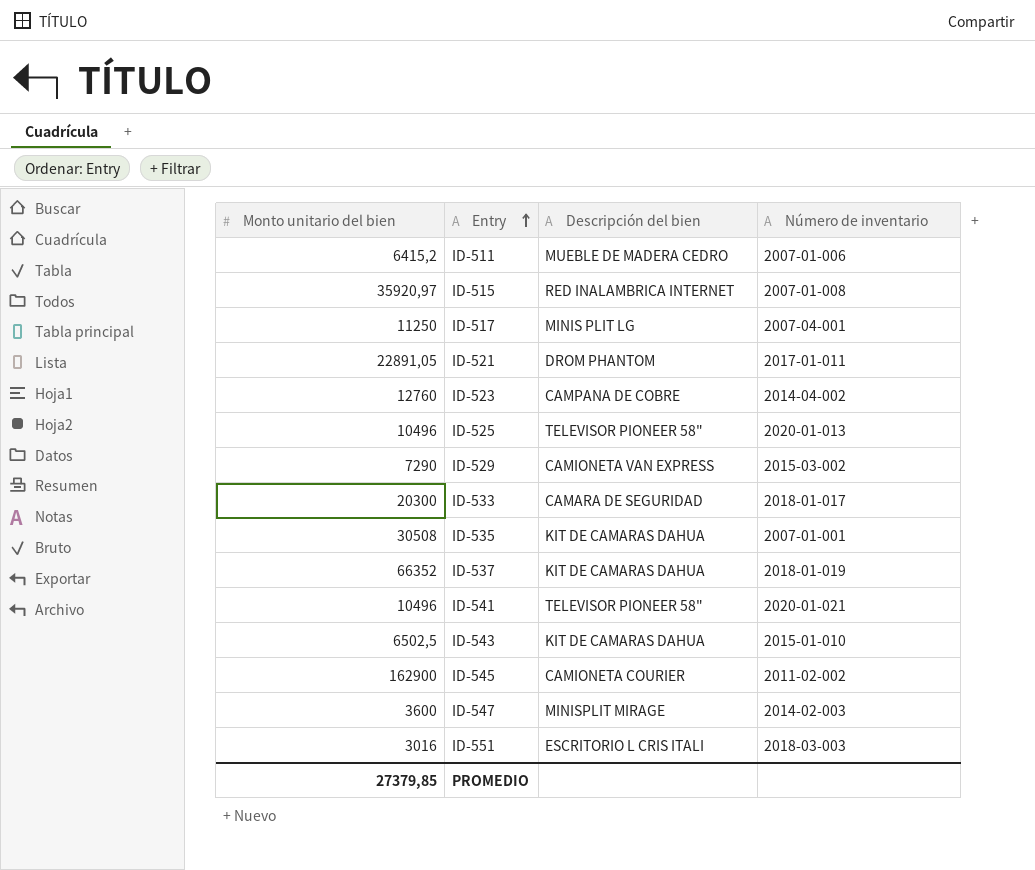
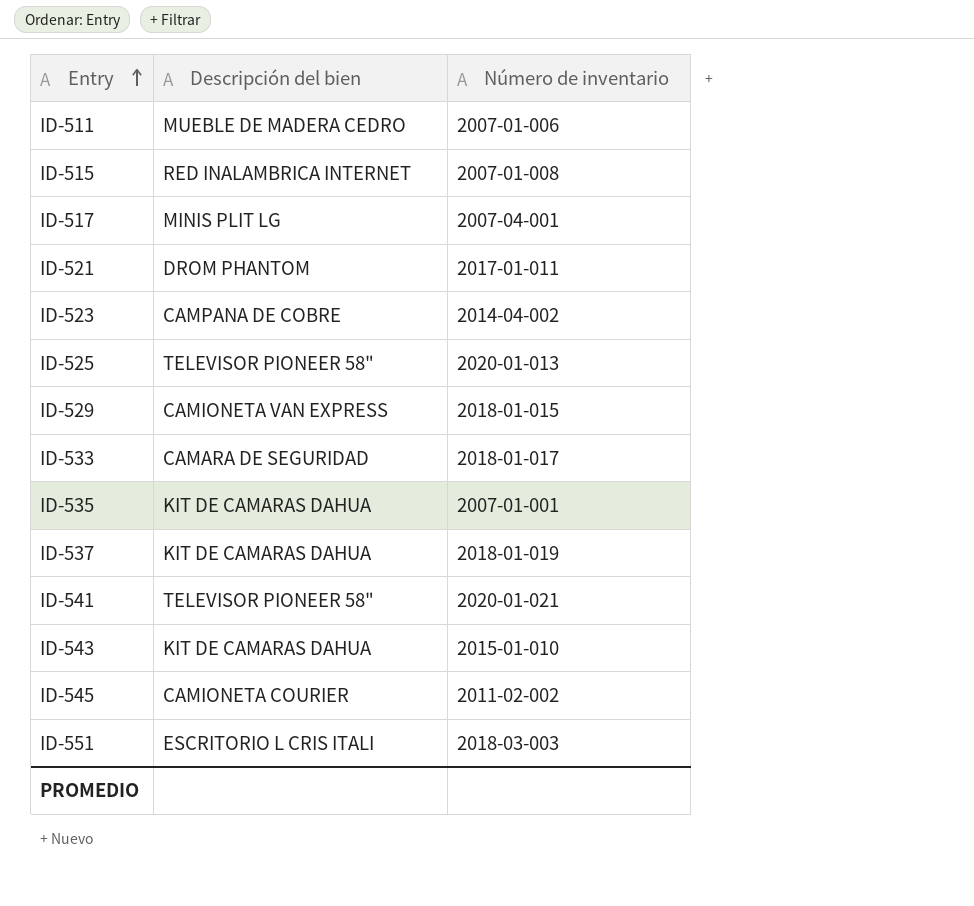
column Monto unitario del bien | position: 1 -> none
row ID-547: 3600 | MINISPLIT MIRAGE | 2014-02-003 -> none
ID-529 | Número de inventario: 2015-03-002 -> 2018-01-015

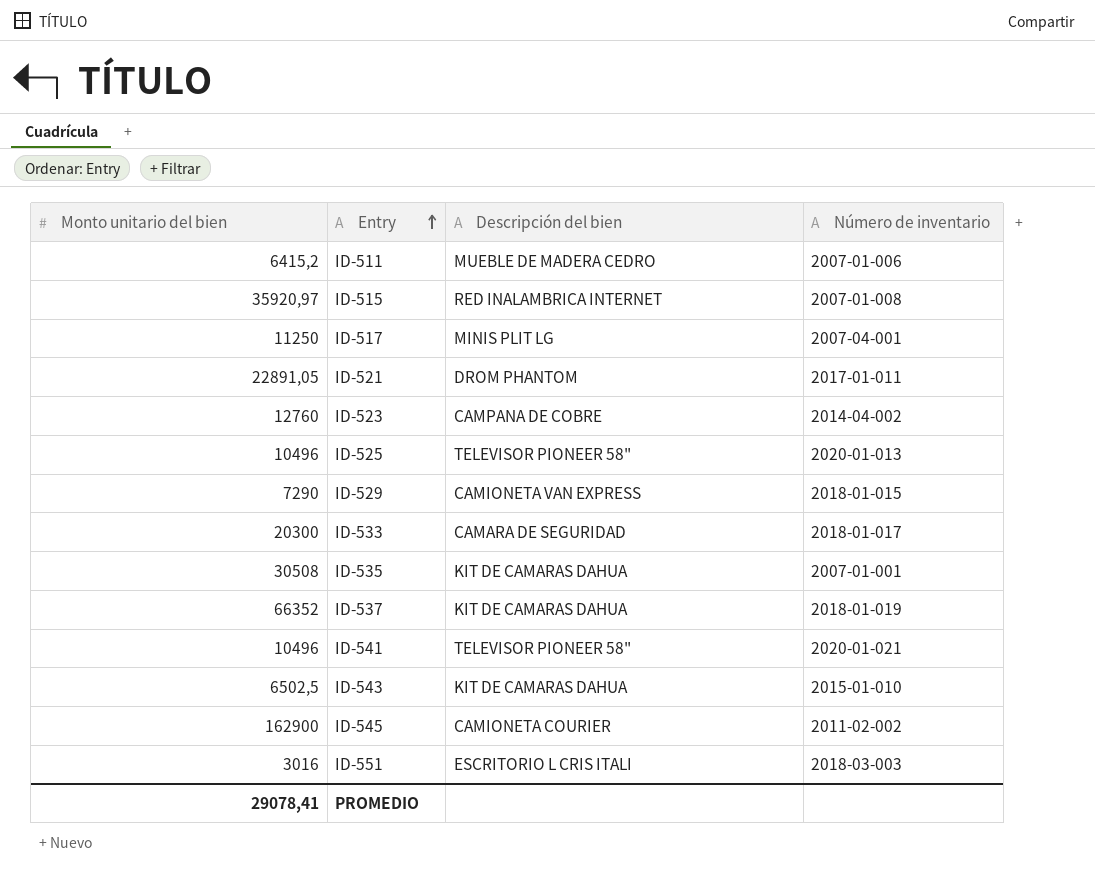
column Monto unitario del bien | position: none -> 1

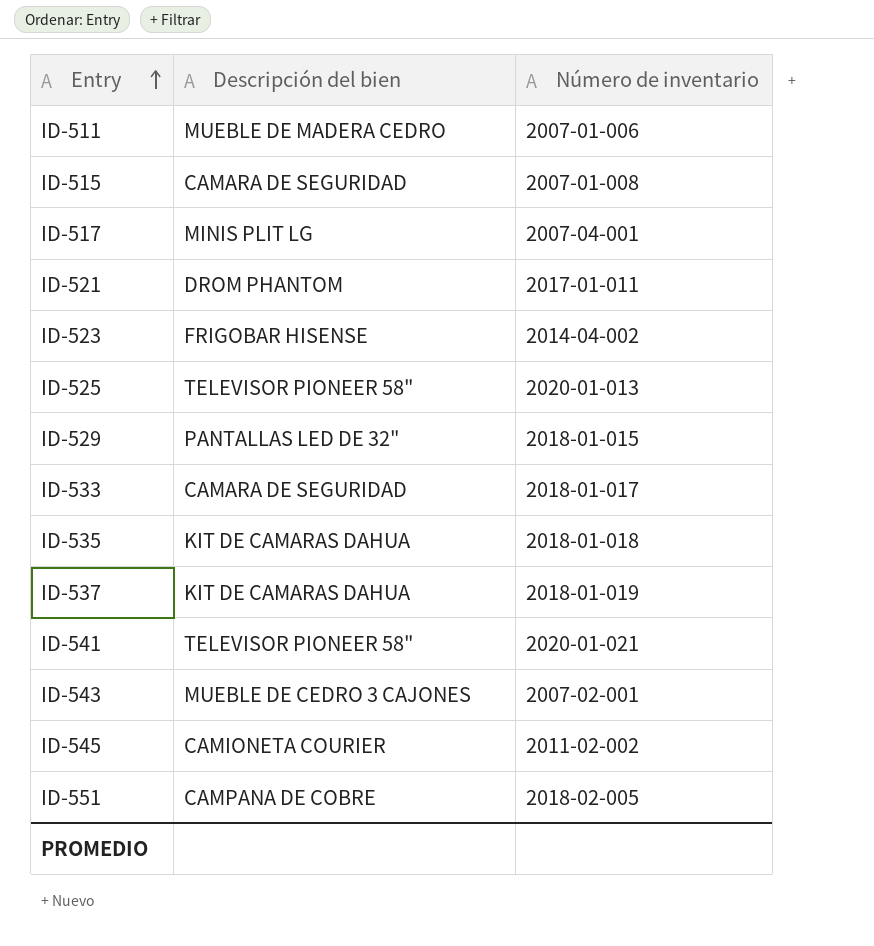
column Monto unitario del bien | position: 1 -> none
ID-515 | Descripción del bien: RED INALAMBRICA INTERNET -> CAMARA DE SEGURIDAD
ID-523 | Descripción del bien: CAMPANA DE COBRE -> FRIGOBAR HISENSE
ID-529 | Descripción del bien: CAMIONETA VAN EXPRESS -> PANTALLAS LED DE 32"
ID-535 | Número de inventario: 2007-01-001 -> 2018-01-018
ID-543 | Descripción del bien: KIT DE CAMARAS DAHUA -> MUEBLE DE CEDRO 3 CAJONES
ID-543 | Número de inventario: 2015-01-010 -> 2007-02-001
ID-551 | Descripción del bien: ESCRITORIO L CRIS ITALI -> CAMPANA DE COBRE
ID-551 | Número de inventario: 2018-03-003 -> 2018-02-005

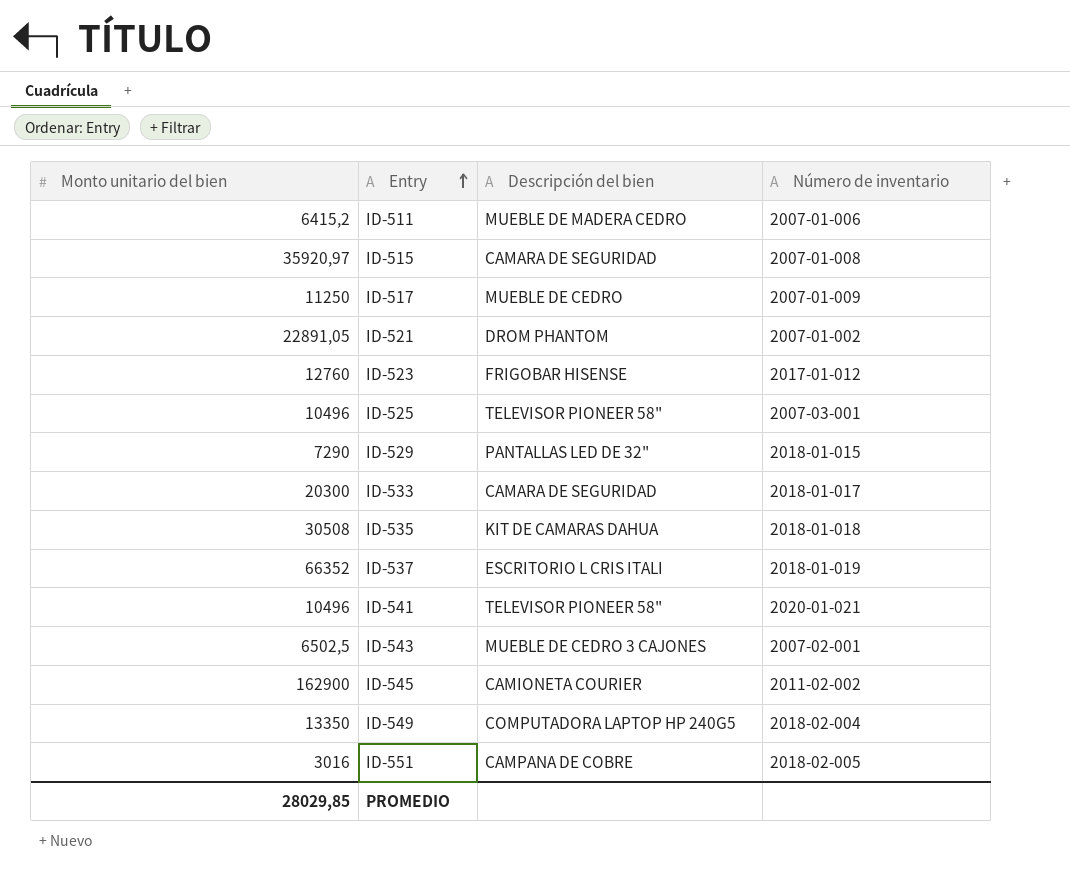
column Monto unitario del bien | position: none -> 1
ID-517 | Descripción del bien: MINIS PLIT LG -> MUEBLE DE CEDRO
ID-517 | Número de inventario: 2007-04-001 -> 2007-01-009
ID-521 | Número de inventario: 2017-01-011 -> 2007-01-002
ID-523 | Número de inventario: 2014-04-002 -> 2017-01-012
ID-525 | Número de inventario: 2020-01-013 -> 2007-03-001
ID-537 | Descripción del bien: KIT DE CAMARAS DAHUA -> ESCRITORIO L CRIS ITALI
row ID-549: none -> 13350 | COMPUTADORA LAPTOP HP 240G5 | 2018-02-004

